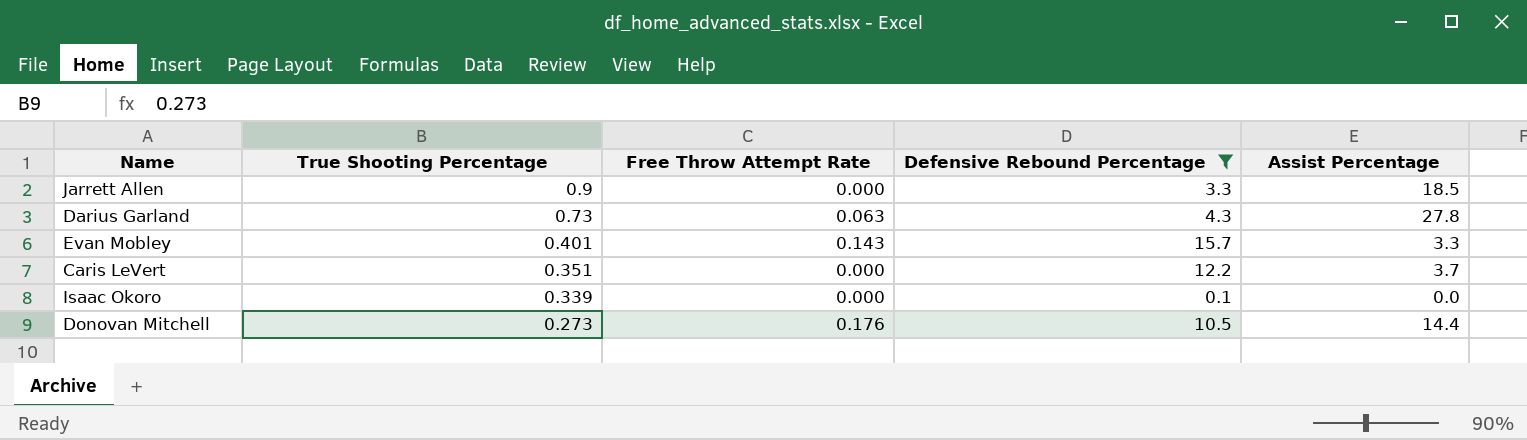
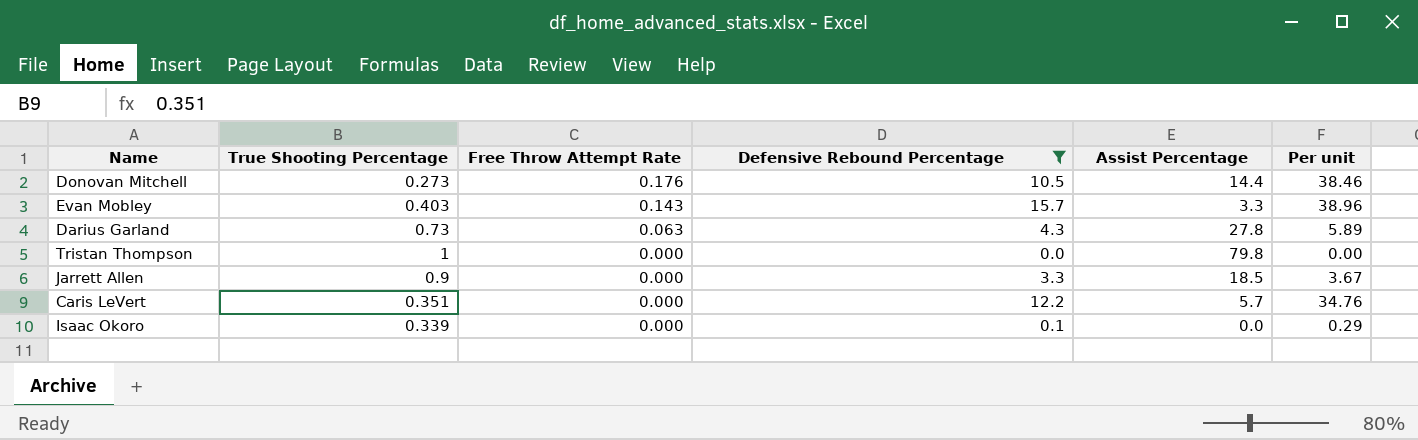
row order: True Shooting Percentage descending -> Free Throw Attempt Rate descending
column Per unit | formula: none -> [Defensive Rebound Percentage] / [True Shooting Percentage]
Evan Mobley | True Shooting Percentage: 0.401 -> 0.403
row Tristan Thompson: none -> 1 | 0.000 | 0.0 | 79.8 | 0.00
Caris LeVert | Assist Percentage: 3.7 -> 5.7

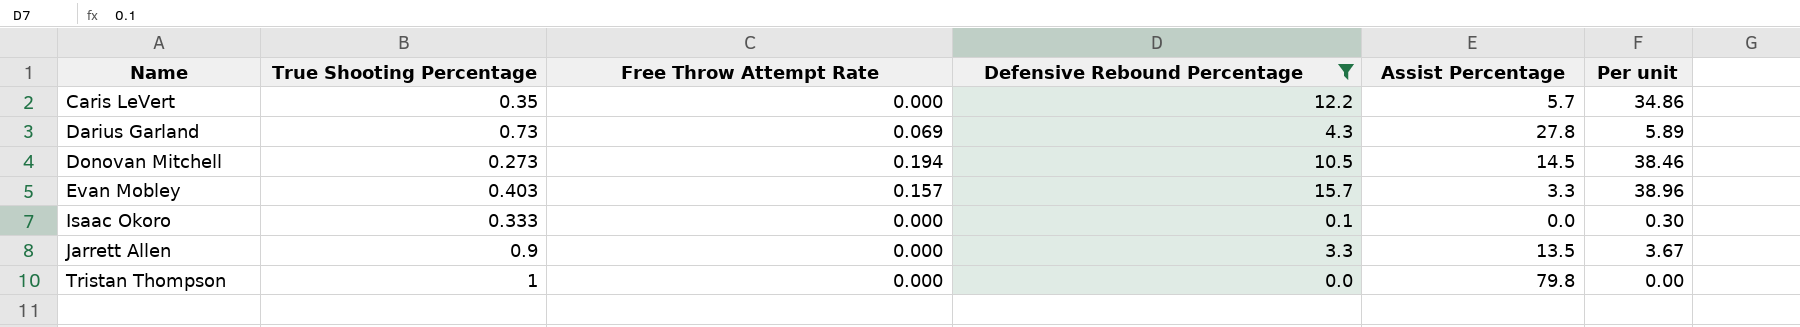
row order: Free Throw Attempt Rate descending -> Name ascending
Caris LeVert | True Shooting Percentage: 0.351 -> 0.35
Caris LeVert | Per unit: 34.76 -> 34.86
Darius Garland | Free Throw Attempt Rate: 0.063 -> 0.069
Donovan Mitchell | Free Throw Attempt Rate: 0.176 -> 0.194
Donovan Mitchell | Assist Percentage: 14.4 -> 14.5
Evan Mobley | Free Throw Attempt Rate: 0.143 -> 0.157
Isaac Okoro | True Shooting Percentage: 0.339 -> 0.333
Isaac Okoro | Per unit: 0.29 -> 0.30
Jarrett Allen | Assist Percentage: 18.5 -> 13.5

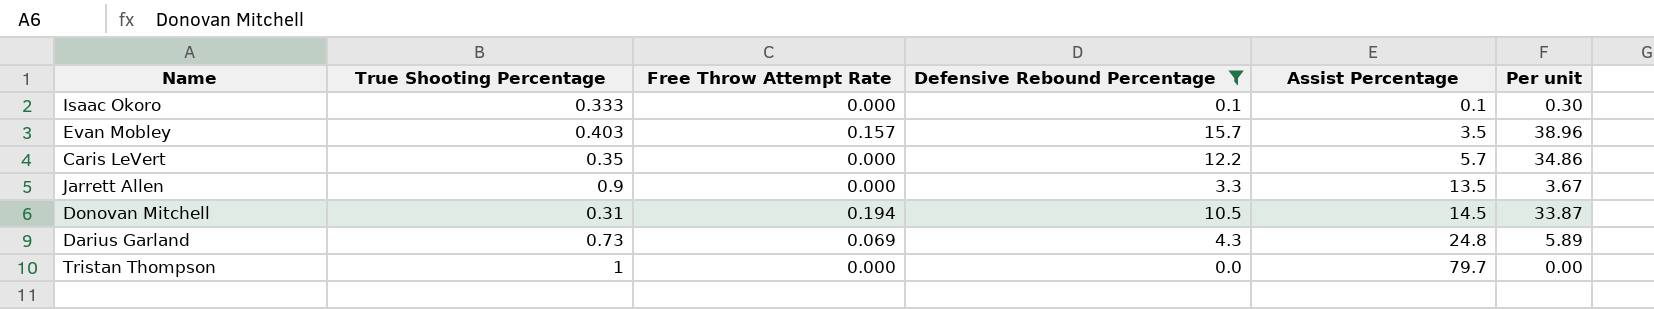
row order: Name ascending -> Assist Percentage ascending
Isaac Okoro | Assist Percentage: 0.0 -> 0.1
Evan Mobley | Assist Percentage: 3.3 -> 3.5
Donovan Mitchell | True Shooting Percentage: 0.273 -> 0.31
Donovan Mitchell | Per unit: 38.46 -> 33.87
Darius Garland | Assist Percentage: 27.8 -> 24.8
Tristan Thompson | Assist Percentage: 79.8 -> 79.7

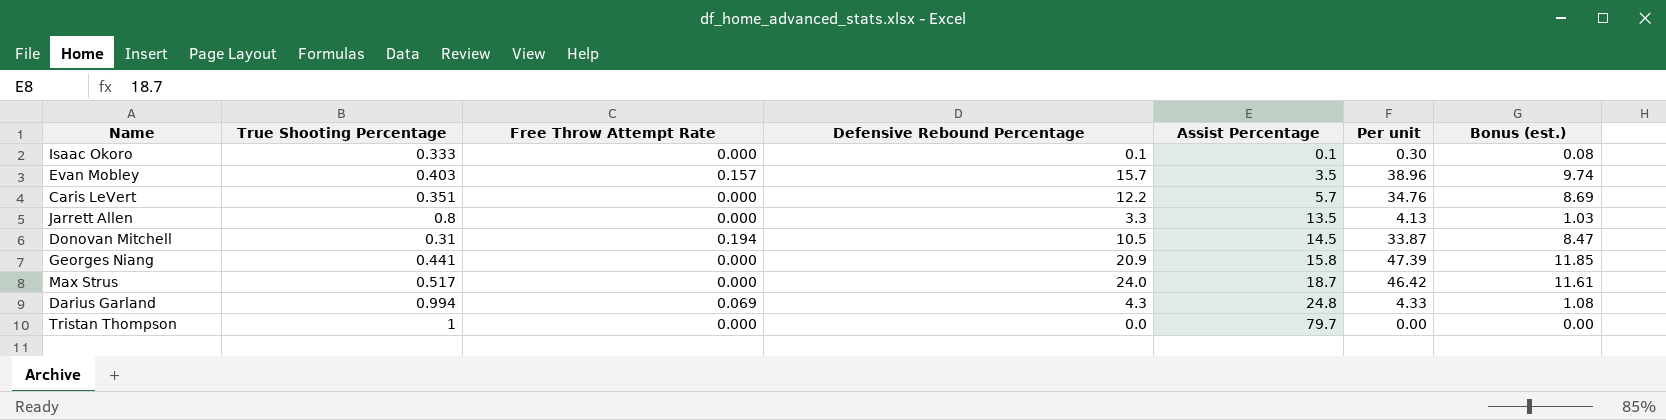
filter: Defensive Rebound Percentage <= 15.7 -> none
column Bonus (est.) | formula: none -> [Per unit] * 0.25
Caris LeVert | True Shooting Percentage: 0.35 -> 0.351
Caris LeVert | Per unit: 34.86 -> 34.76
Jarrett Allen | True Shooting Percentage: 0.9 -> 0.8
Jarrett Allen | Per unit: 3.67 -> 4.13
Darius Garland | True Shooting Percentage: 0.73 -> 0.994
Darius Garland | Per unit: 5.89 -> 4.33

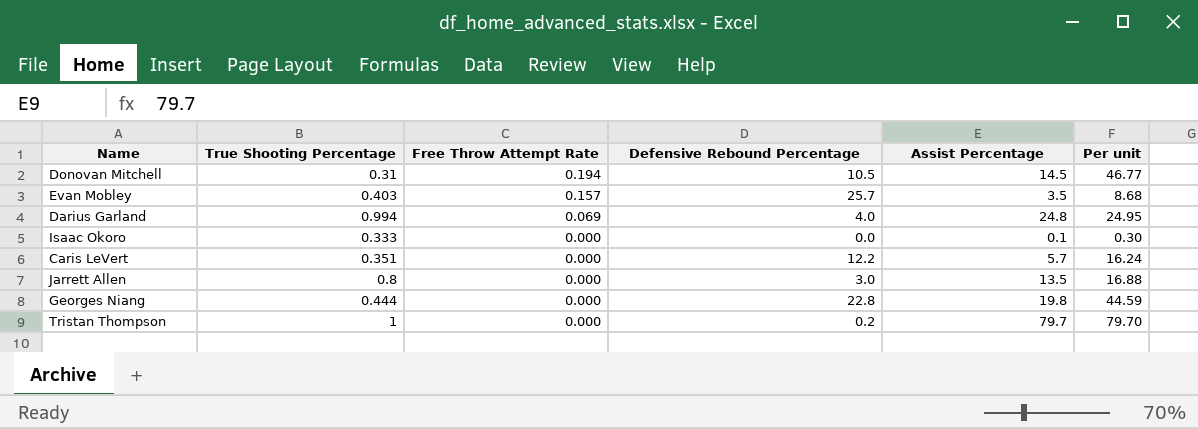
row order: Assist Percentage ascending -> Free Throw Attempt Rate descending
column Bonus (est.) | formula: [Per unit] * 0.25 -> none
column Per unit | formula: [Defensive Rebound Percentage] / [True Shooting Percentage] -> [Assist Percentage] / [True Shooting Percentage]
row Max Strus: 0.517 | 0.000 | 24.0 | 18.7 | 46.42 | 11.61 -> none
Evan Mobley | Defensive Rebound Percentage: 15.7 -> 25.7
Darius Garland | Defensive Rebound Percentage: 4.3 -> 4.0
Isaac Okoro | Defensive Rebound Percentage: 0.1 -> 0.0
Jarrett Allen | Defensive Rebound Percentage: 3.3 -> 3.0
Georges Niang | True Shooting Percentage: 0.441 -> 0.444
Georges Niang | Defensive Rebound Percentage: 20.9 -> 22.8
Georges Niang | Assist Percentage: 15.8 -> 19.8
Tristan Thompson | Defensive Rebound Percentage: 0.0 -> 0.2

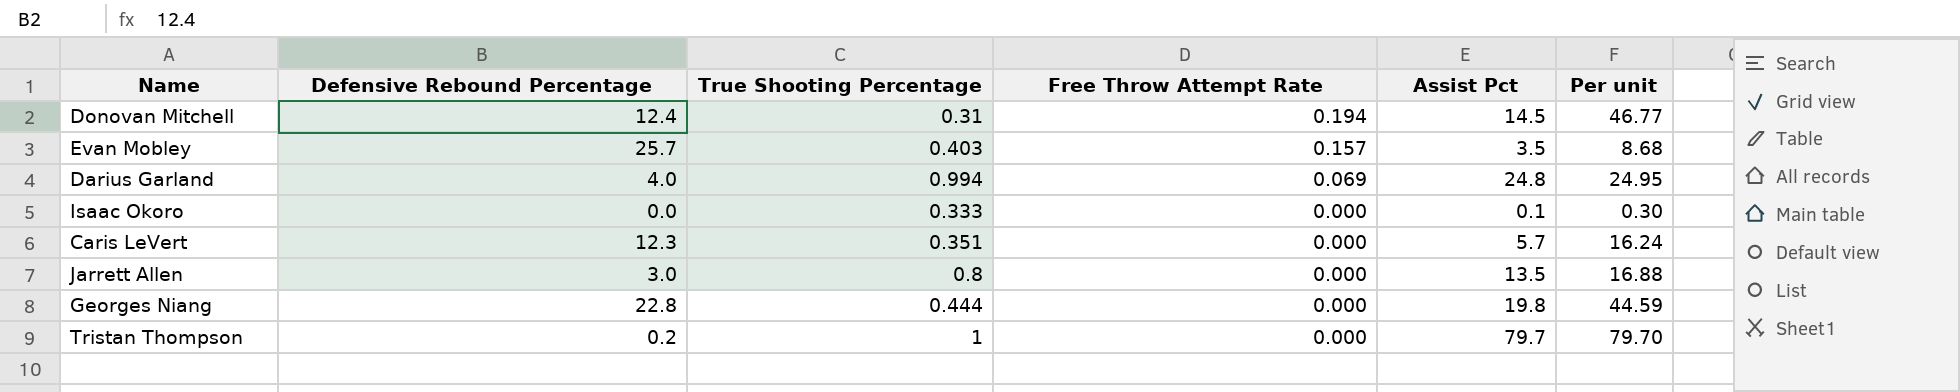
column Defensive Rebound Percentage | position: 4 -> 2
column name: Assist Percentage -> Assist Pct
Donovan Mitchell | Defensive Rebound Percentage: 10.5 -> 12.4
Caris LeVert | Defensive Rebound Percentage: 12.2 -> 12.3

